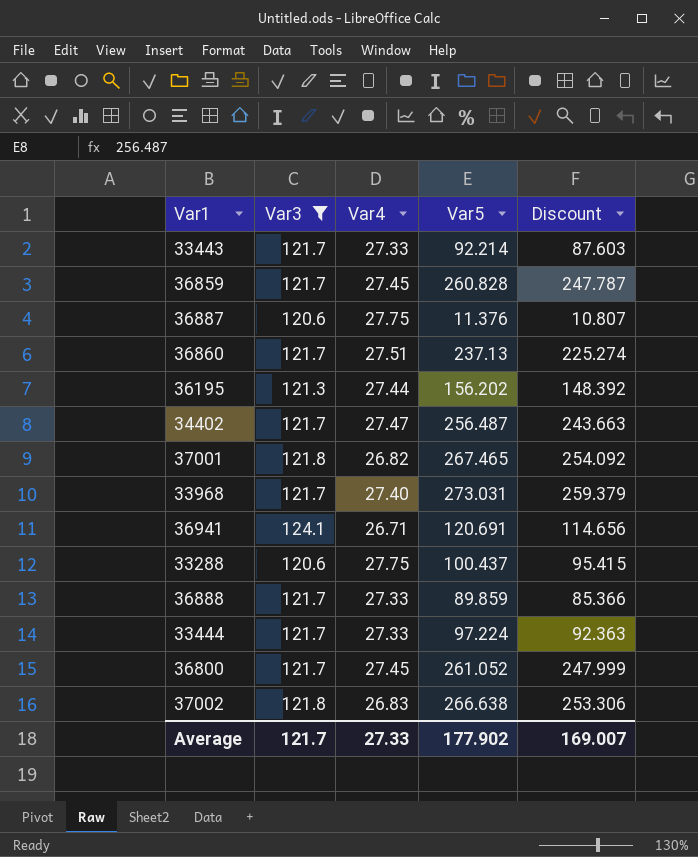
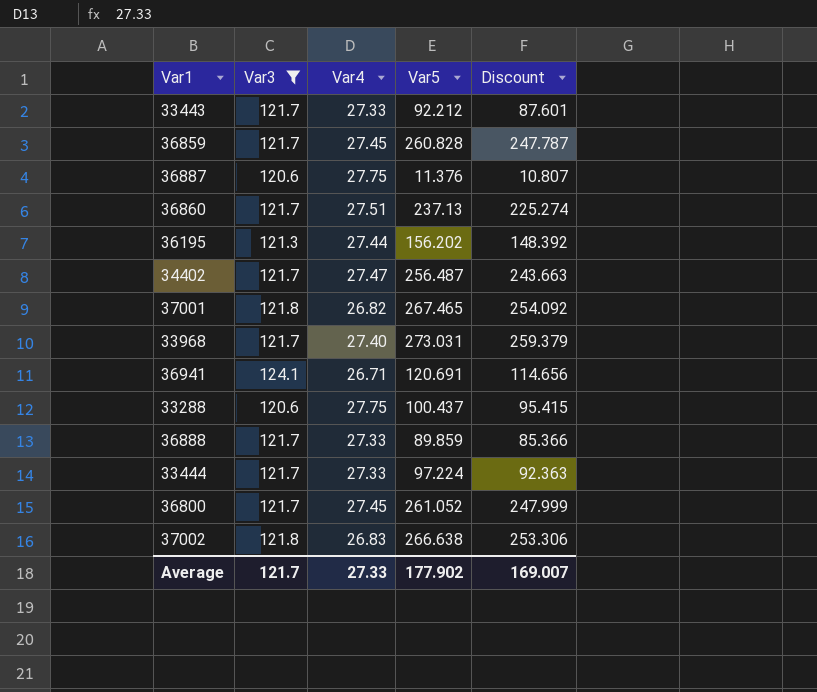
33443 | Var5: 92.214 -> 92.212
33443 | Discount: 87.603 -> 87.601

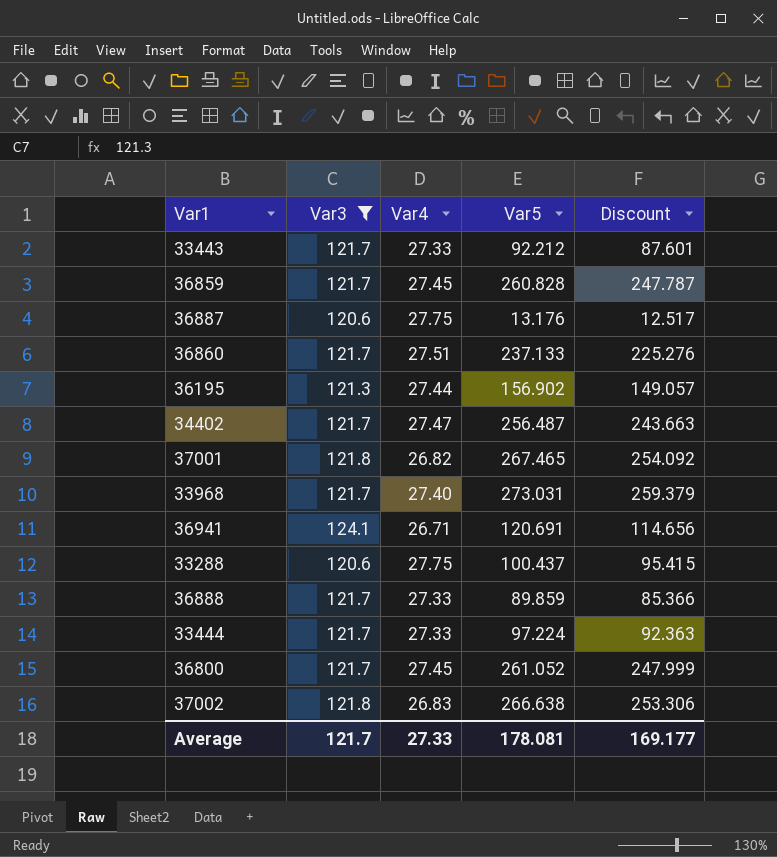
36887 | Var5: 11.376 -> 13.176
36887 | Discount: 10.807 -> 12.517
36860 | Var5: 237.13 -> 237.133
36860 | Discount: 225.274 -> 225.276
36195 | Var5: 156.202 -> 156.902
36195 | Discount: 148.392 -> 149.057
Average | Var5: 177.902 -> 178.081
Average | Discount: 169.007 -> 169.177

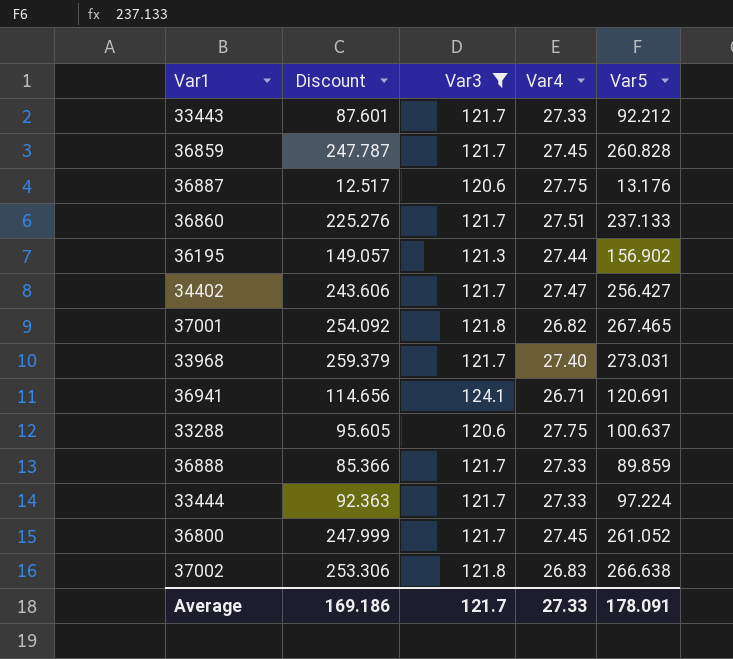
column Discount | position: 5 -> 2
34402 | Discount: 243.663 -> 243.606
34402 | Var5: 256.487 -> 256.427
33288 | Discount: 95.415 -> 95.605
33288 | Var5: 100.437 -> 100.637
Average | Discount: 169.177 -> 169.186
Average | Var5: 178.081 -> 178.091

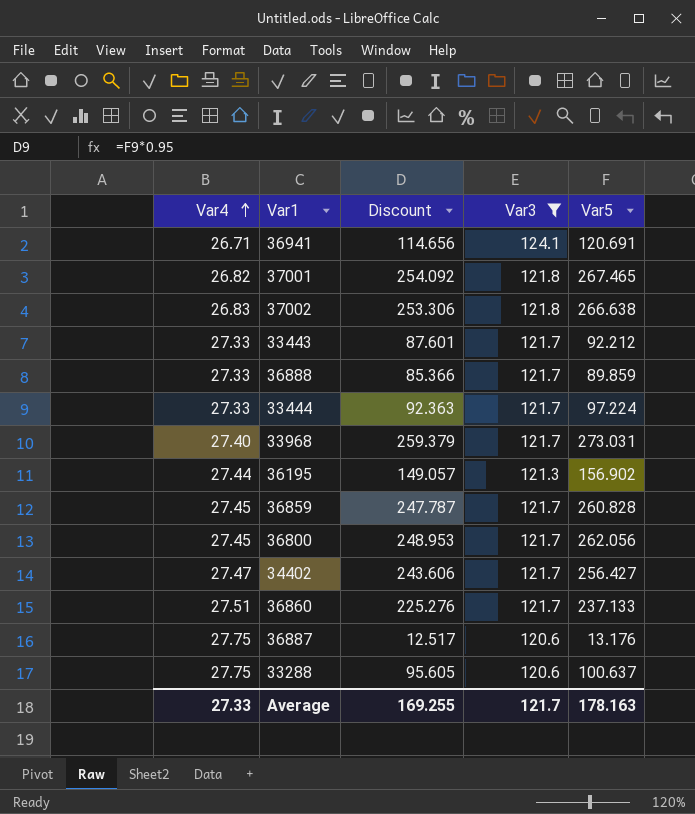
row order: none -> Var4 ascending
column Var4 | position: 4 -> 1
36800 | Discount: 247.999 -> 248.953
36800 | Var5: 261.052 -> 262.056
Average | Discount: 169.186 -> 169.255
Average | Var5: 178.091 -> 178.163

